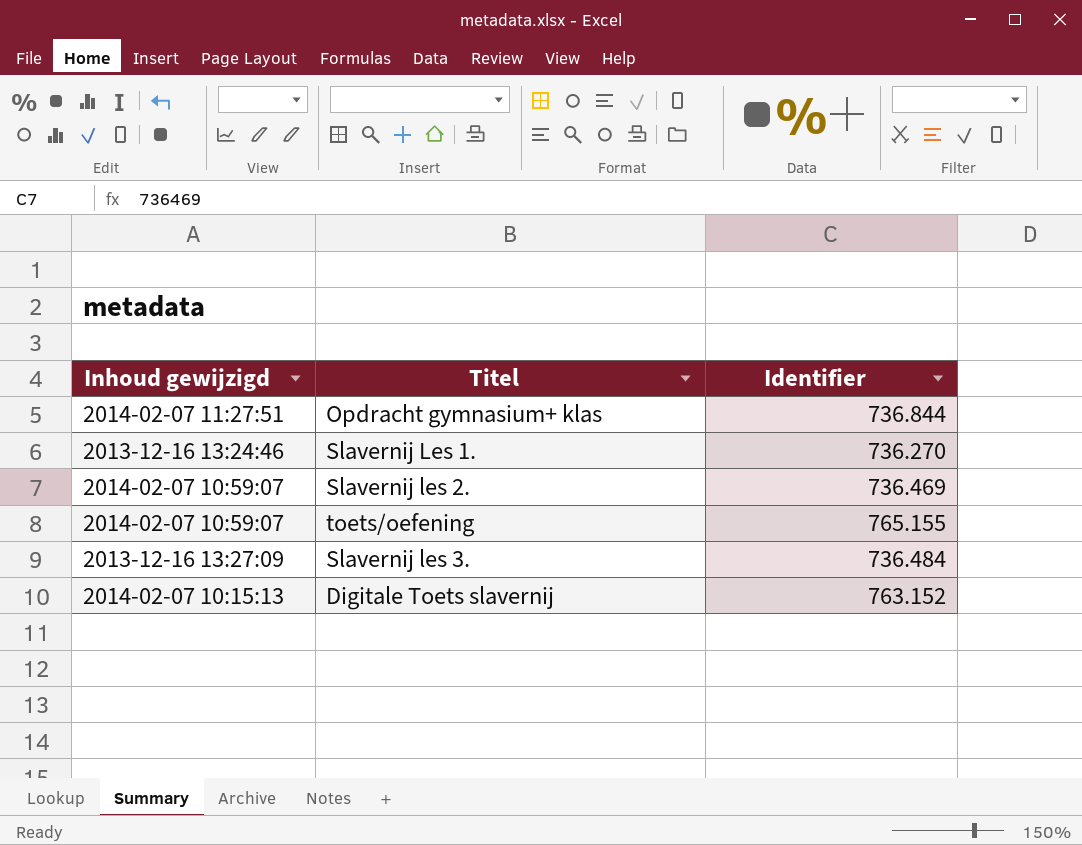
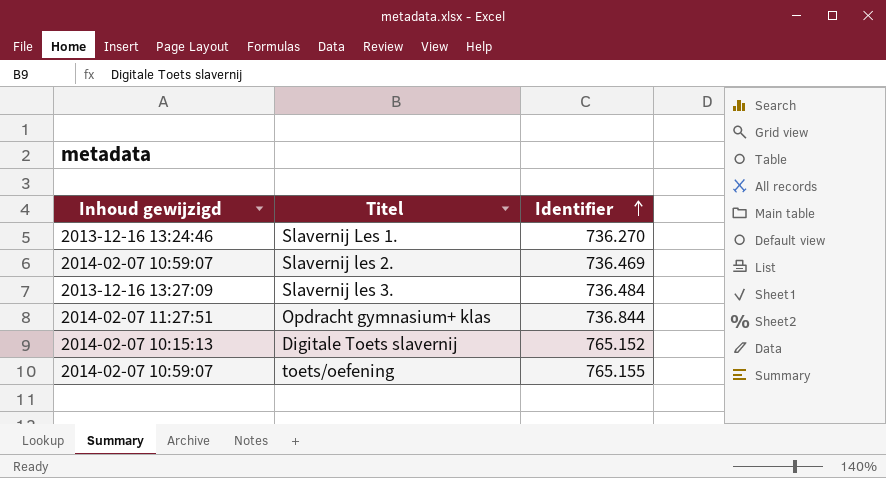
row order: none -> Identifier ascending
Digitale Toets slavernij | Identifier: 763.152 -> 765.152

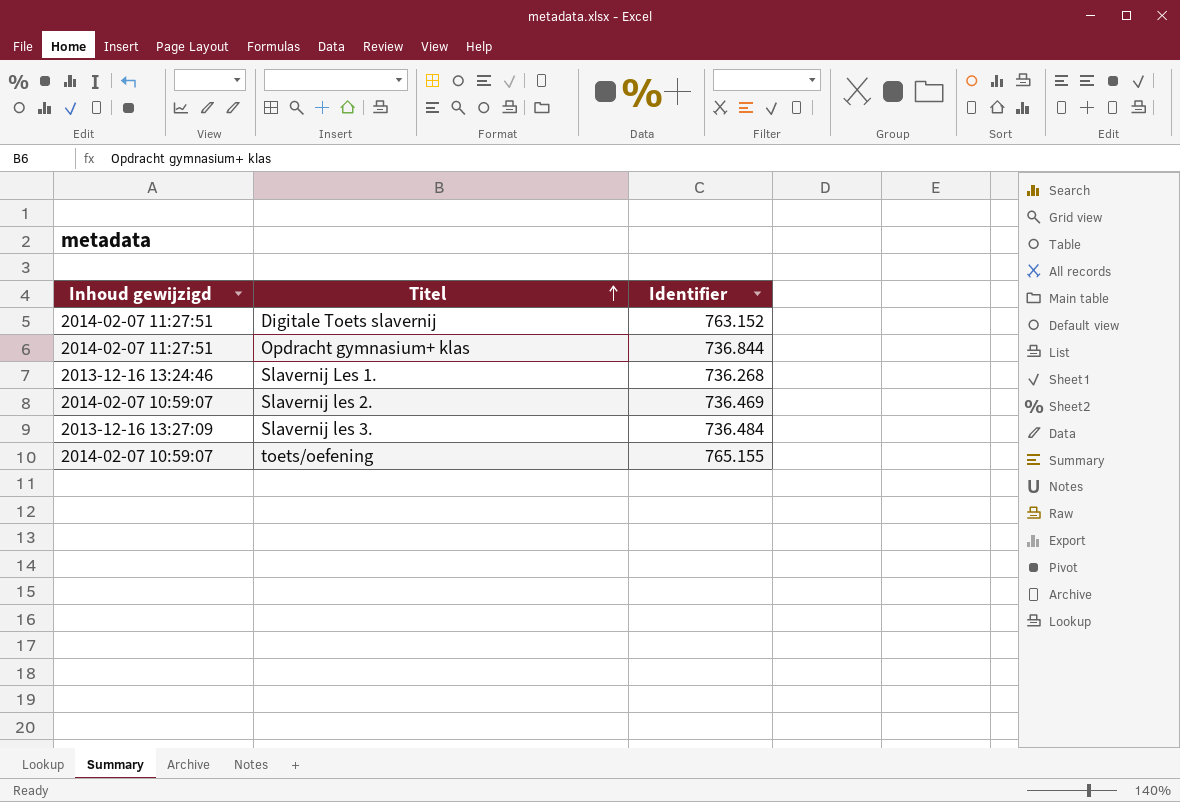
row order: Identifier ascending -> Titel ascending
Digitale Toets slavernij | Inhoud gewijzigd: 2014-02-07 10:15:13 -> 2014-02-07 11:27:51
Digitale Toets slavernij | Identifier: 765.152 -> 763.152
Slavernij Les 1. | Identifier: 736.270 -> 736.268

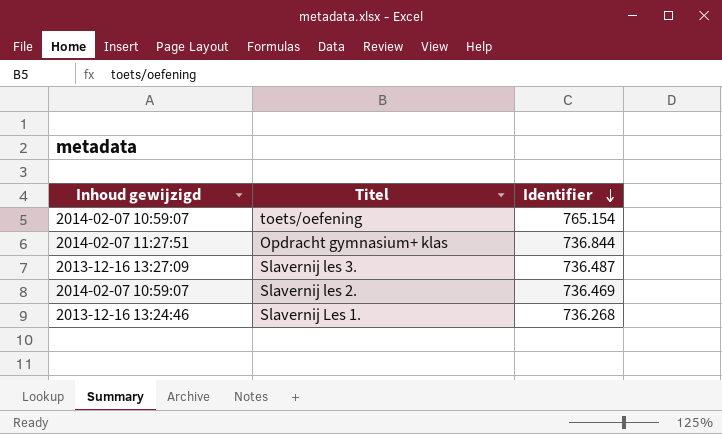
row order: Titel ascending -> Identifier descending
row Digitale Toets slavernij: 2014-02-07 11:27:51 | 763.152 -> none
toets/oefening | Identifier: 765.155 -> 765.154
Slavernij les 3. | Identifier: 736.484 -> 736.487

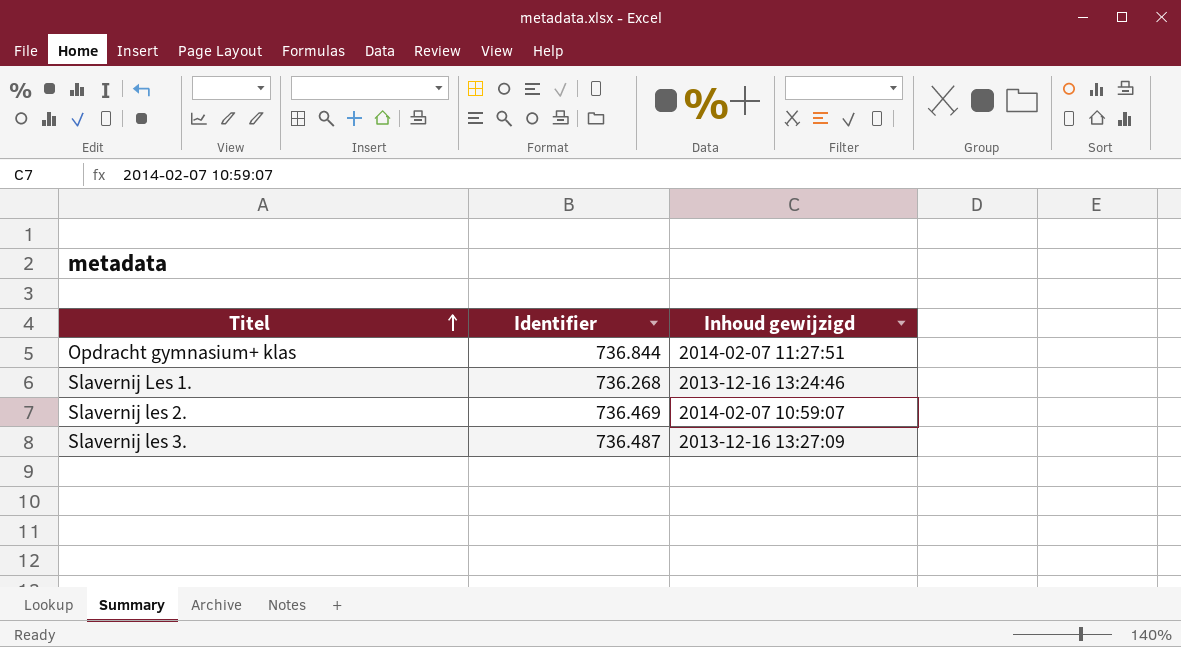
row order: Identifier descending -> Titel ascending
column Inhoud gewijzigd | position: 1 -> 3
row toets/oefening: 2014-02-07 10:59:07 | 765.154 -> none

